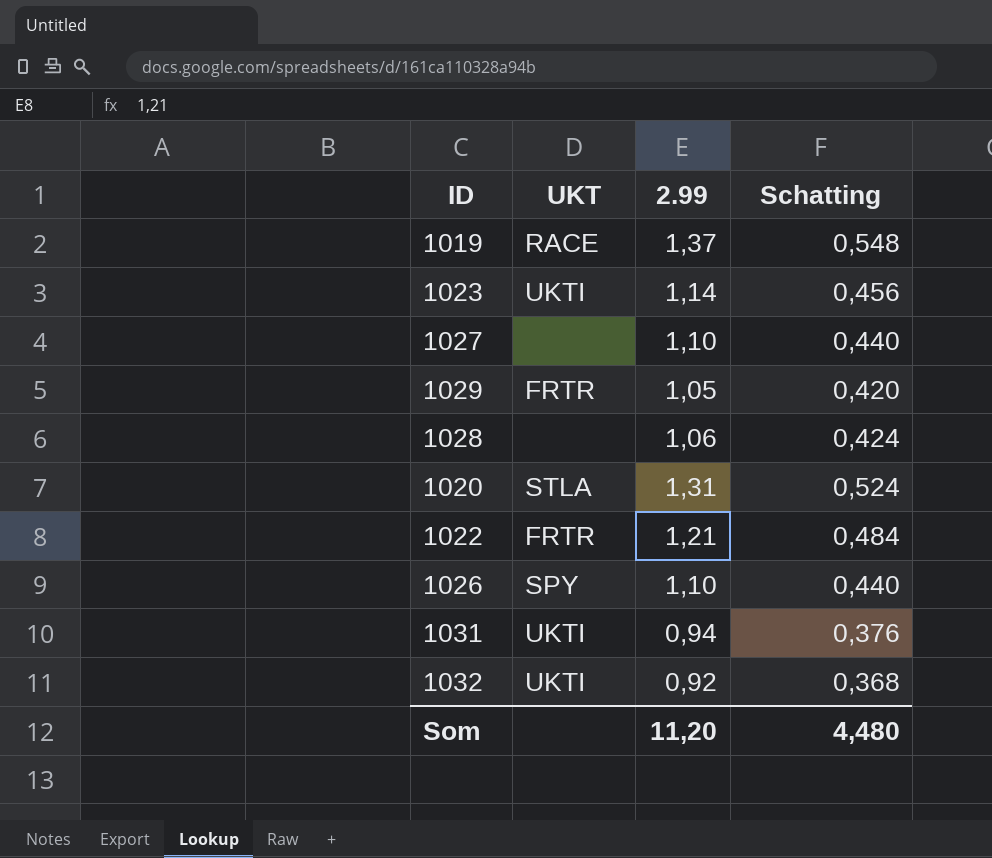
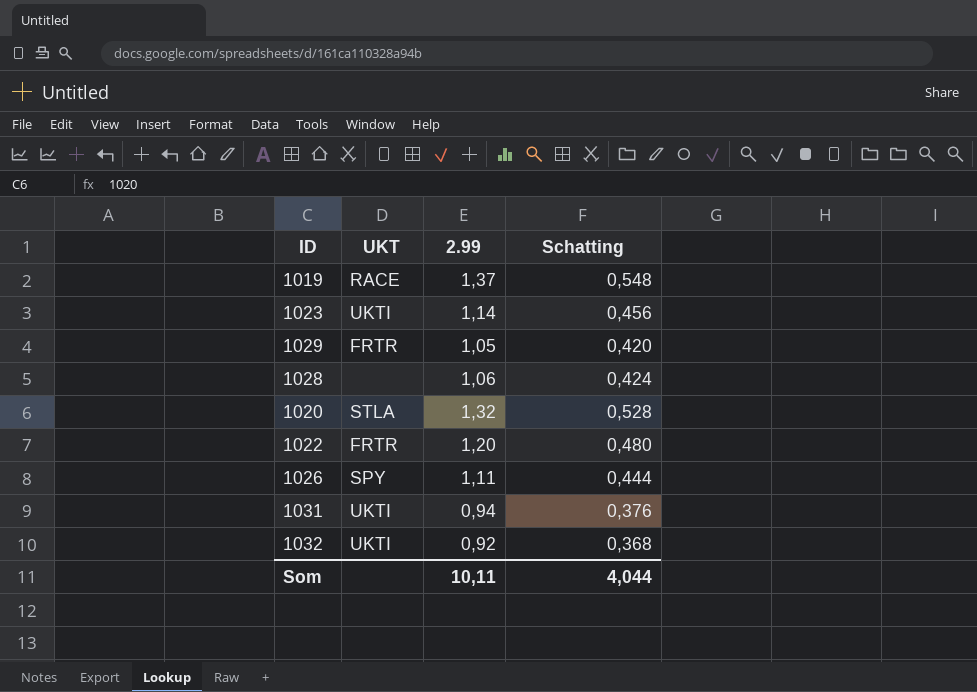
row 1027: none | 1,10 | 0,440 -> none
1020 | 2.99: 1,31 -> 1,32
1020 | Schatting: 0,524 -> 0,528
1022 | 2.99: 1,21 -> 1,20
1022 | Schatting: 0,484 -> 0,480
1026 | 2.99: 1,10 -> 1,11
1026 | Schatting: 0,440 -> 0,444
Som | 2.99: 11,20 -> 10,11
Som | Schatting: 4,480 -> 4,044

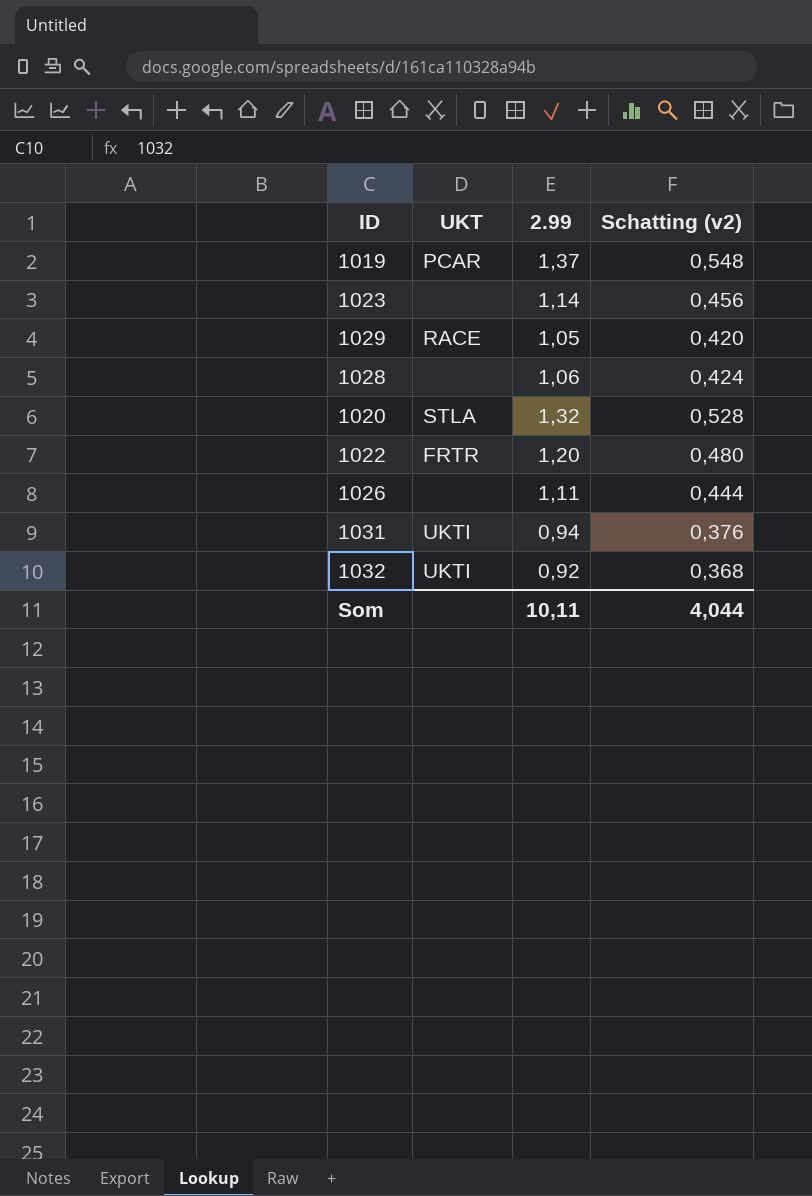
column name: Schatting -> Schatting (v2)
1019 | UKT: RACE -> PCAR
1023 | UKT: UKTI -> none
1029 | UKT: FRTR -> RACE
1026 | UKT: SPY -> none

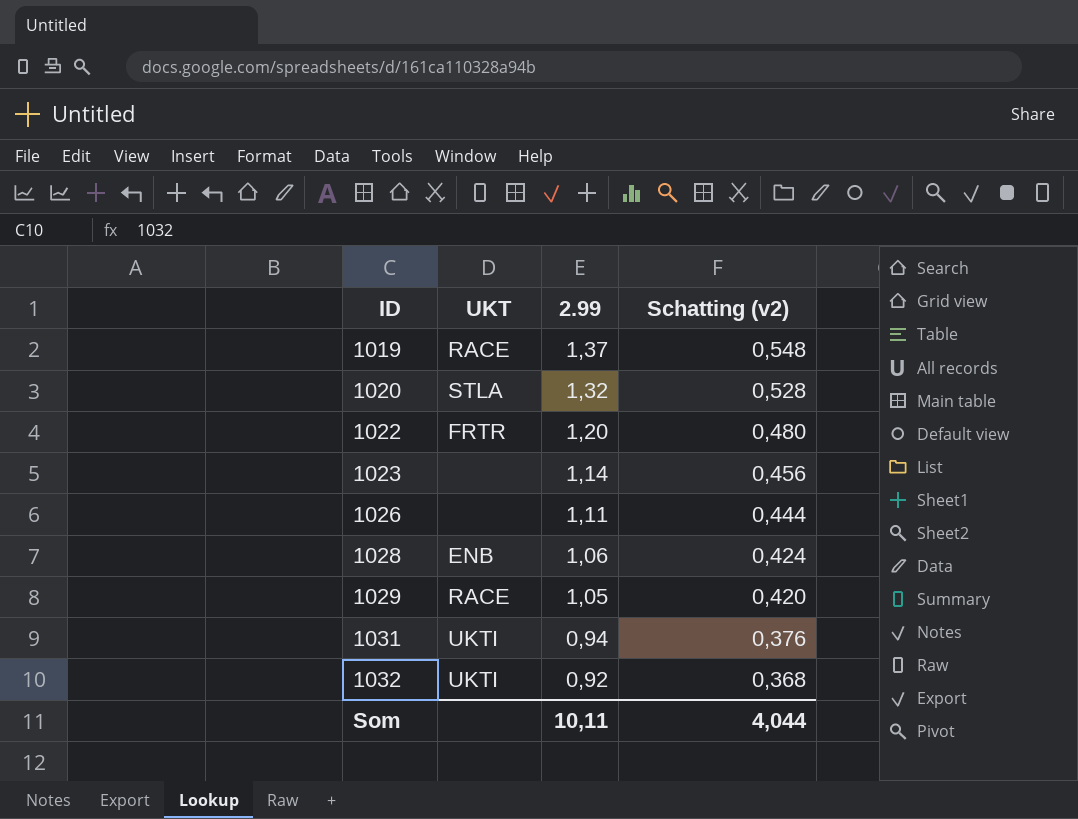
row order: none -> ID ascending
1019 | UKT: PCAR -> RACE
1028 | UKT: none -> ENB

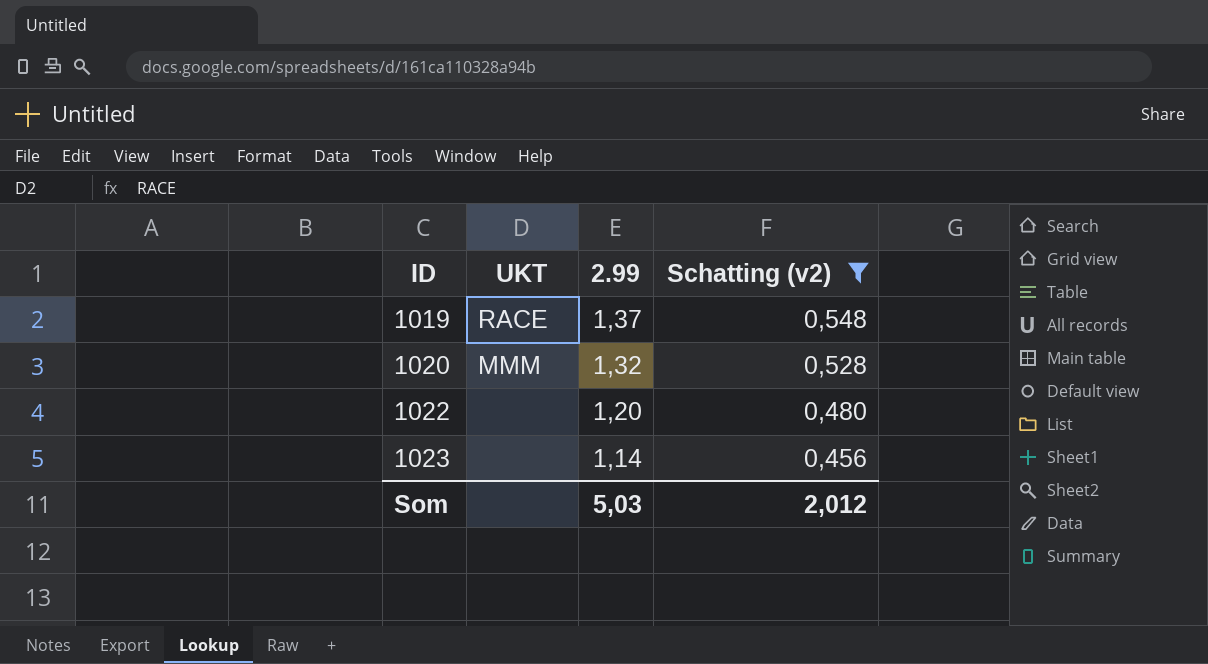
filter: none -> Schatting (v2) >= 0,456
1020 | UKT: STLA -> MMM
1022 | UKT: FRTR -> none
Som | 2.99: 10,11 -> 5,03
Som | Schatting (v2): 4,044 -> 2,012

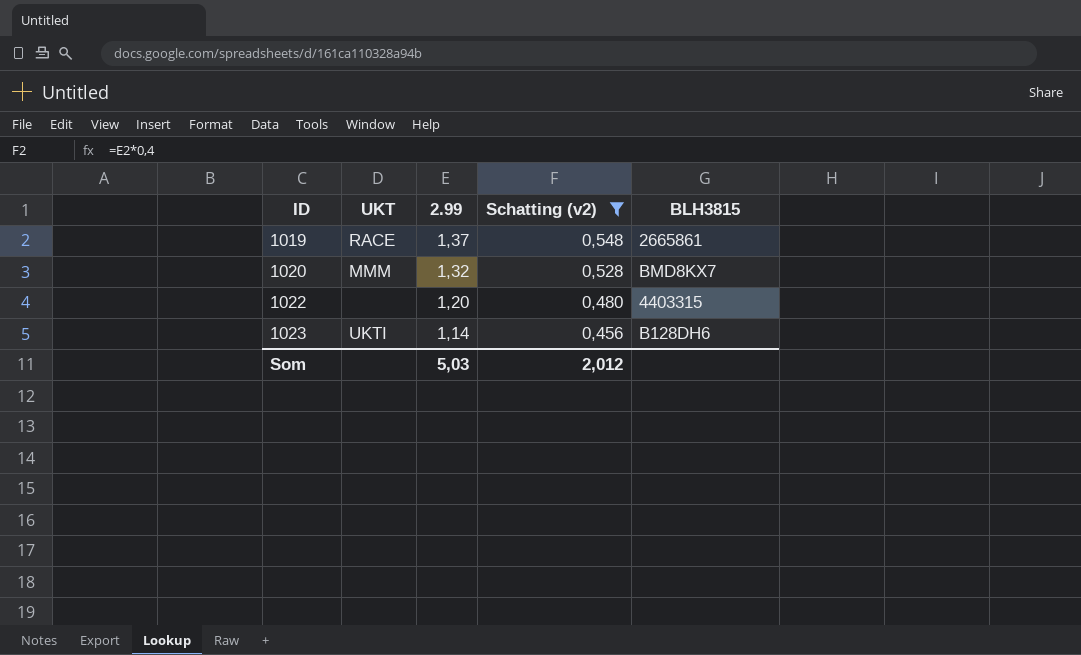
column BLH3815 | position: none -> 5
1023 | UKT: none -> UKTI

